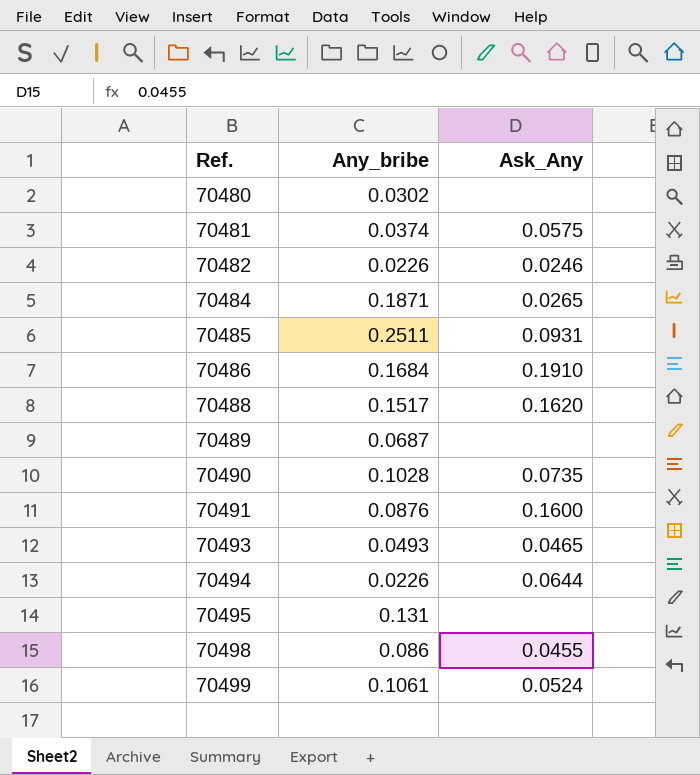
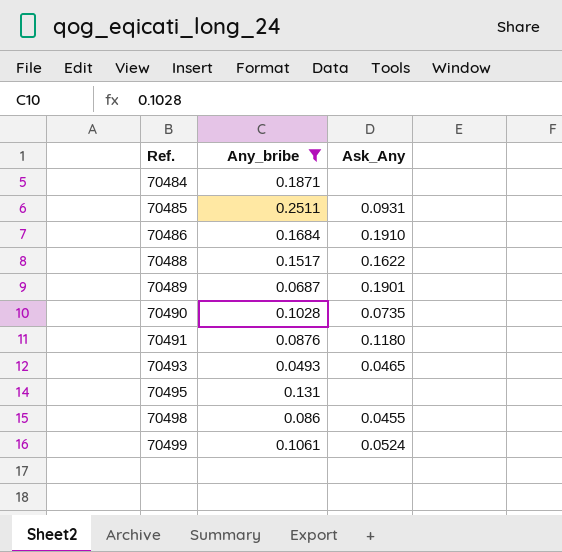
filter: none -> Any_bribe >= 0.0493
70484 | Ask_Any: 0.0265 -> none
70488 | Ask_Any: 0.1620 -> 0.1622
70489 | Ask_Any: none -> 0.1901
70491 | Ask_Any: 0.1600 -> 0.1180

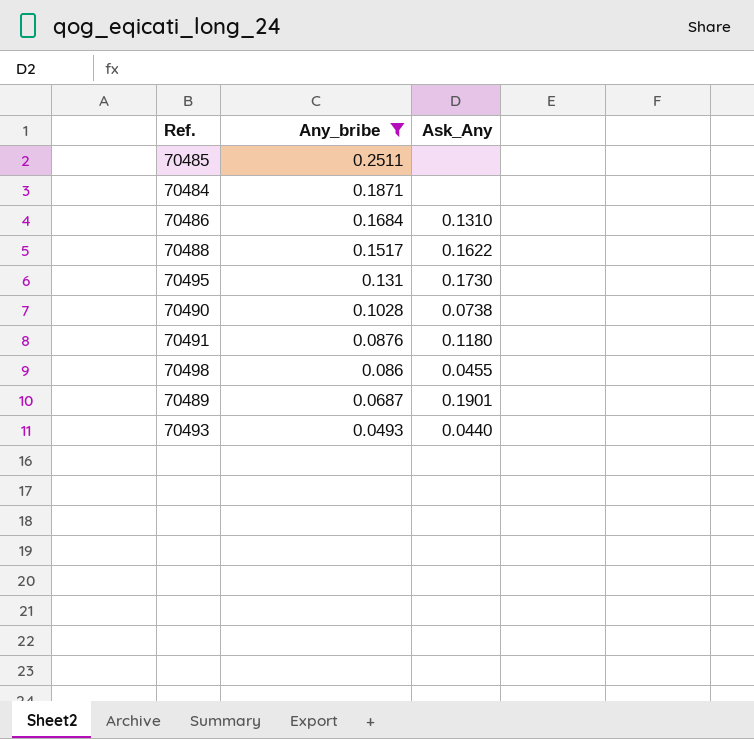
row order: Ref. ascending -> Any_bribe descending
row 70499: 0.1061 | 0.0524 -> none
70485 | Ask_Any: 0.0931 -> none
70486 | Ask_Any: 0.1910 -> 0.1310
70495 | Ask_Any: none -> 0.1730
70490 | Ask_Any: 0.0735 -> 0.0738
70493 | Ask_Any: 0.0465 -> 0.0440

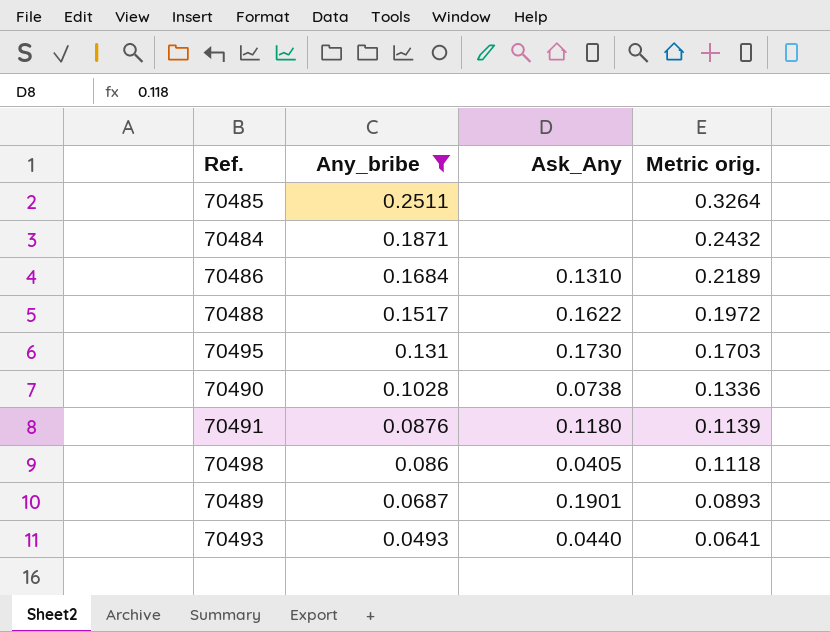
column Metric orig. | formula: none -> [Any_bribe] * 1.3
70498 | Ask_Any: 0.0455 -> 0.0405

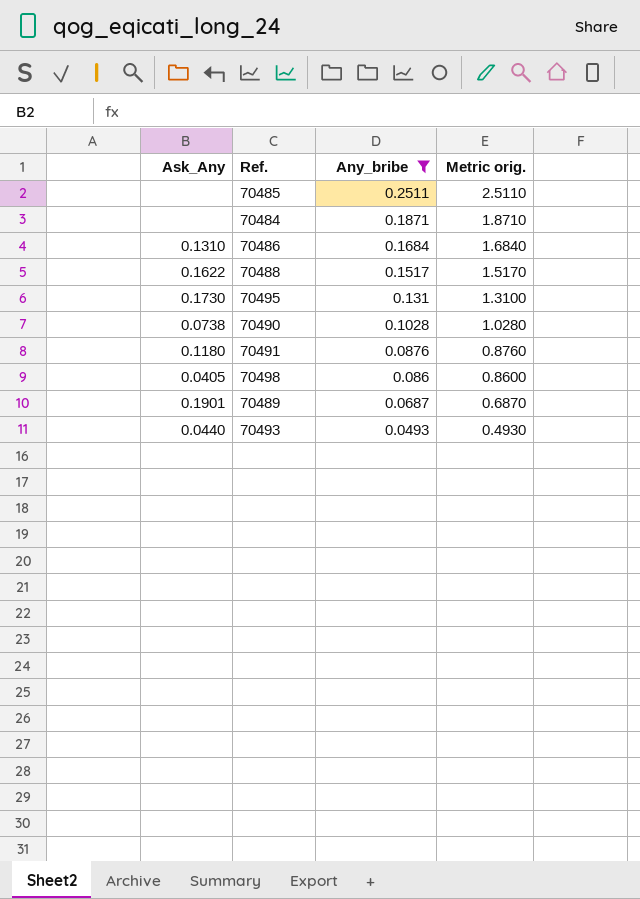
column Ask_Any | position: 3 -> 1
column Metric orig. | formula: [Any_bribe] * 1.3 -> [Any_bribe] * 10

